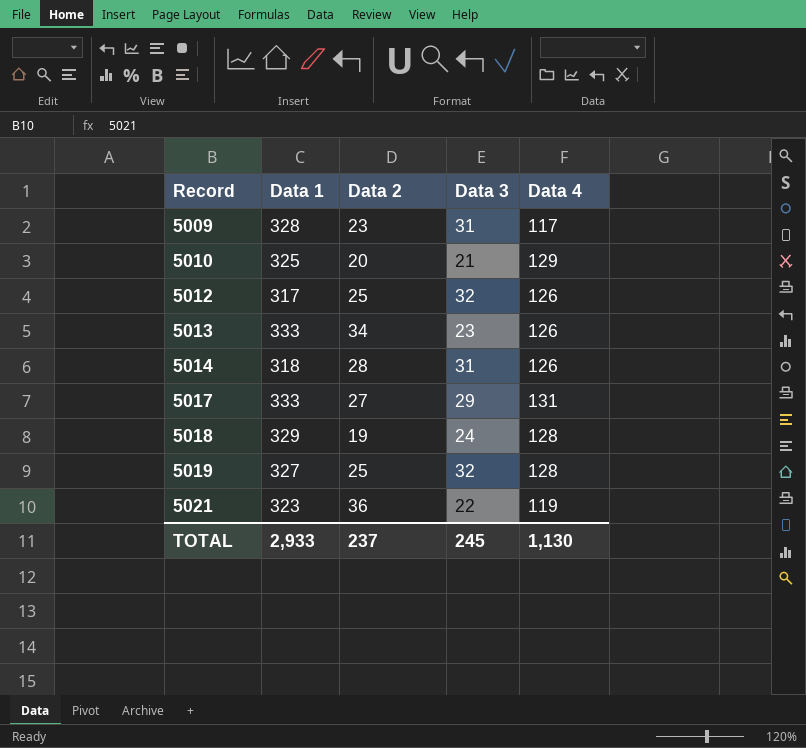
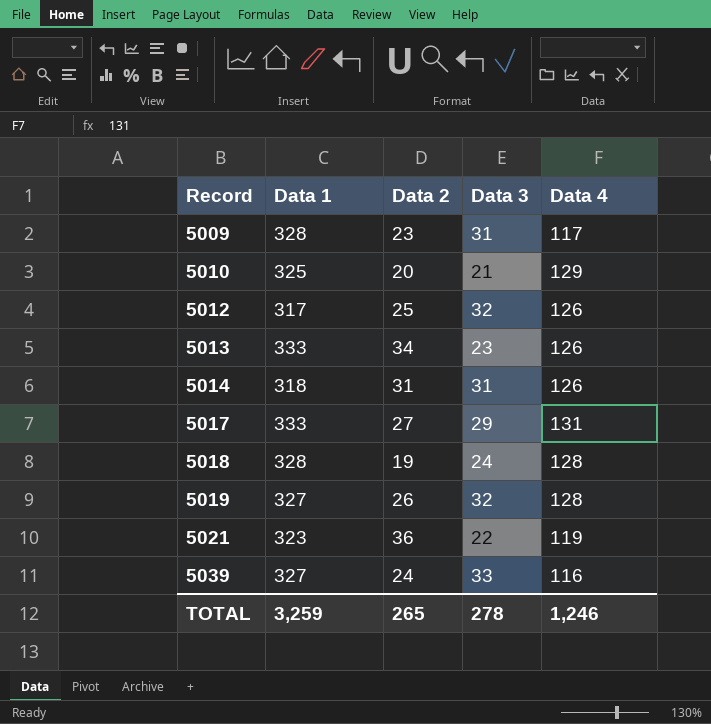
5014 | Data 2: 28 -> 31
5018 | Data 1: 329 -> 328
5019 | Data 2: 25 -> 26
row 5039: none -> 327 | 24 | 33 | 116
TOTAL | Data 1: 2,933 -> 3,259
TOTAL | Data 2: 237 -> 265
TOTAL | Data 3: 245 -> 278
TOTAL | Data 4: 1,130 -> 1,246

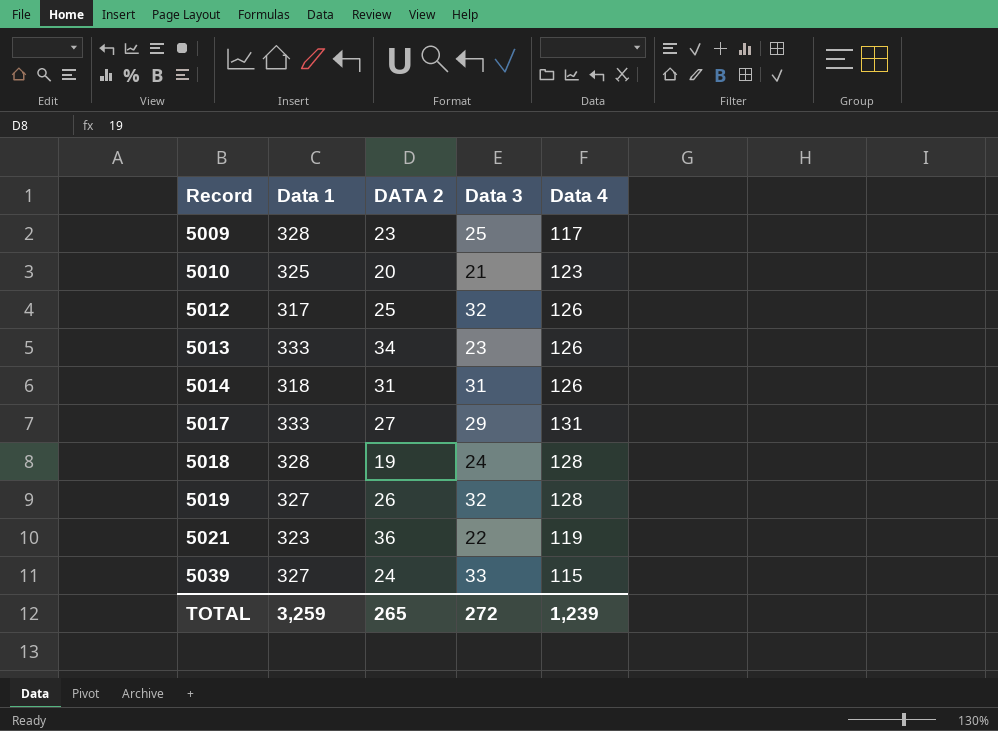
column name: Data 2 -> DATA 2
5009 | Data 3: 31 -> 25
5010 | Data 4: 129 -> 123
5039 | Data 4: 116 -> 115
TOTAL | Data 3: 278 -> 272
TOTAL | Data 4: 1,246 -> 1,239

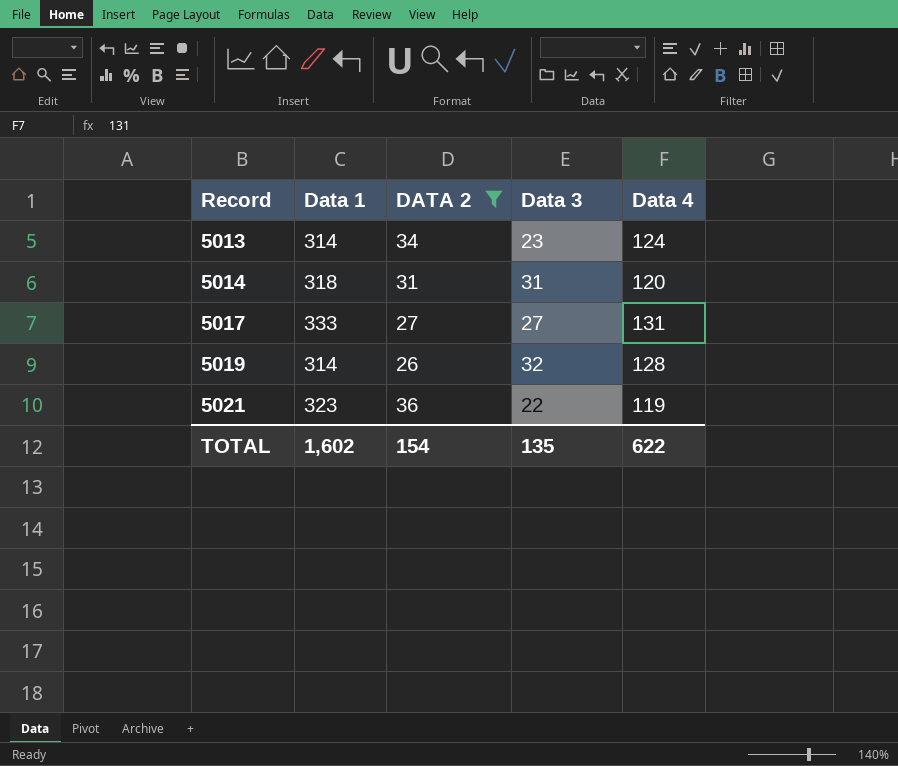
filter: none -> DATA 2 >= 26
5013 | Data 1: 333 -> 314
5013 | Data 4: 126 -> 124
5014 | Data 4: 126 -> 120
5017 | Data 3: 29 -> 27
5019 | Data 1: 327 -> 314
TOTAL | Data 1: 3,259 -> 1,602
TOTAL | DATA 2: 265 -> 154
TOTAL | Data 3: 272 -> 135
TOTAL | Data 4: 1,239 -> 622

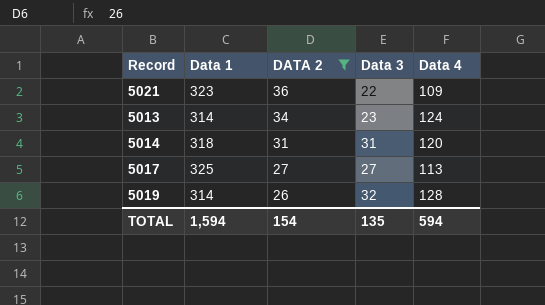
row order: Record ascending -> DATA 2 descending
5021 | Data 4: 119 -> 109
5017 | Data 1: 333 -> 325
5017 | Data 4: 131 -> 113
TOTAL | Data 1: 1,602 -> 1,594
TOTAL | Data 4: 622 -> 594

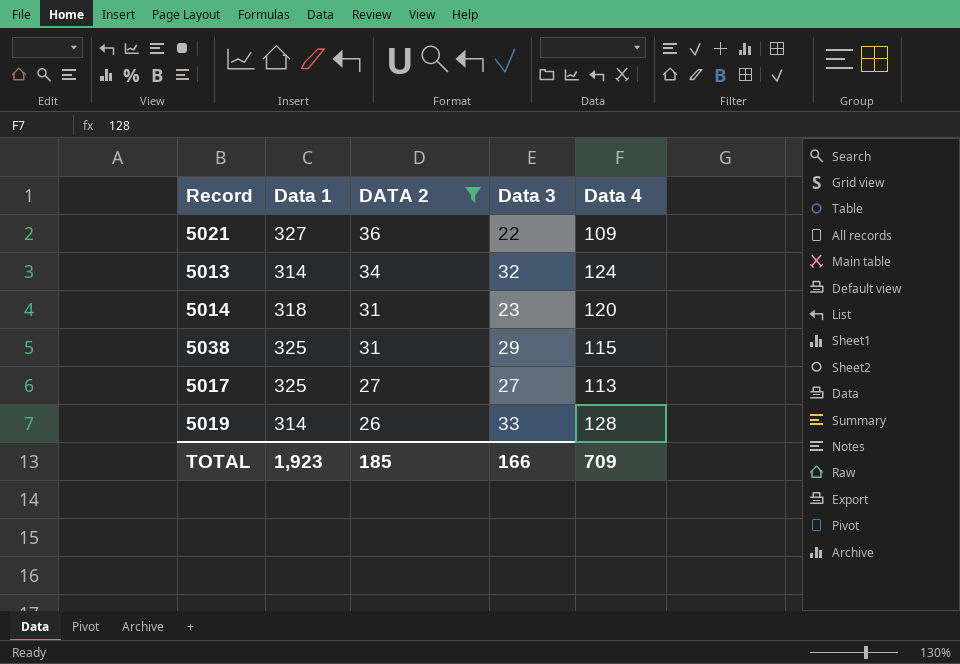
5021 | Data 1: 323 -> 327
5013 | Data 3: 23 -> 32
5014 | Data 3: 31 -> 23
row 5038: none -> 325 | 31 | 29 | 115
5019 | Data 3: 32 -> 33
TOTAL | Data 1: 1,594 -> 1,923
TOTAL | DATA 2: 154 -> 185
TOTAL | Data 3: 135 -> 166
TOTAL | Data 4: 594 -> 709

